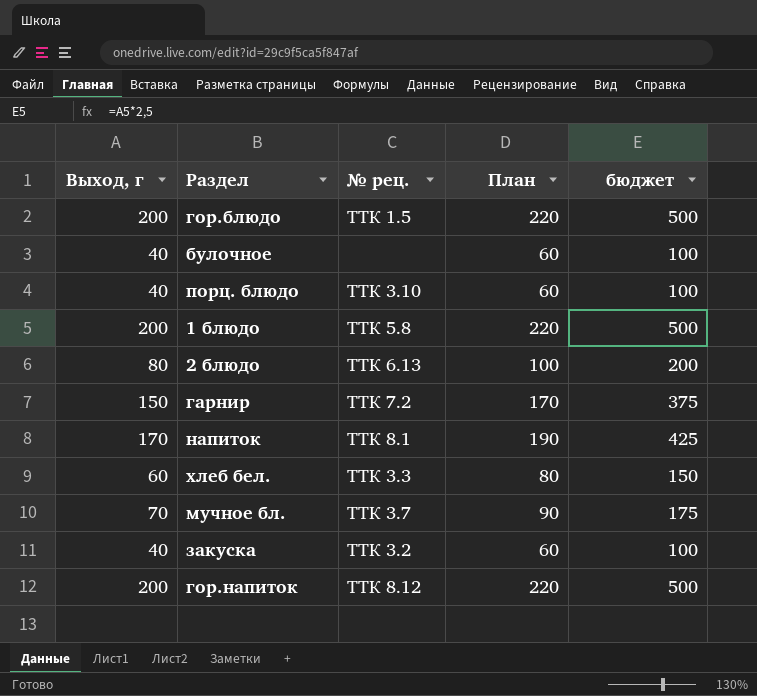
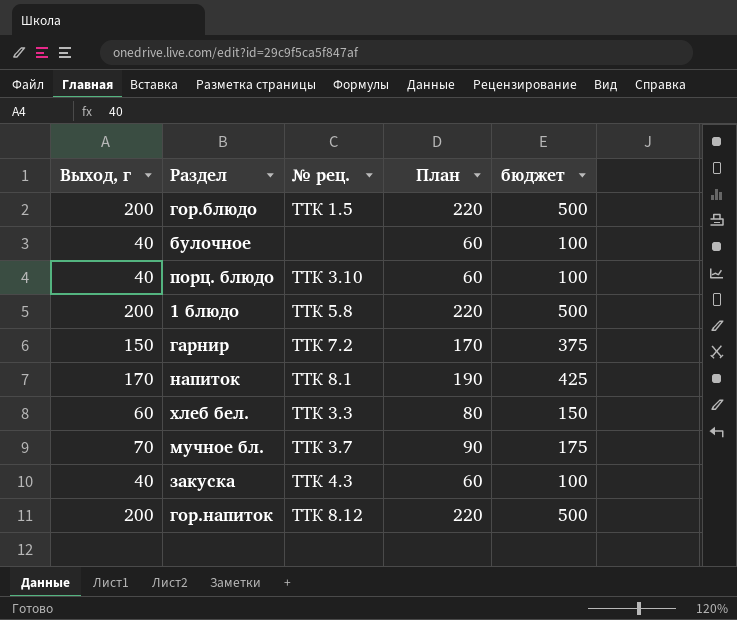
row 2 блюдо: 80 | ТТК 6.13 | 100 | 200 -> none
закуска | № рец.: ТТК 3.2 -> ТТК 4.3

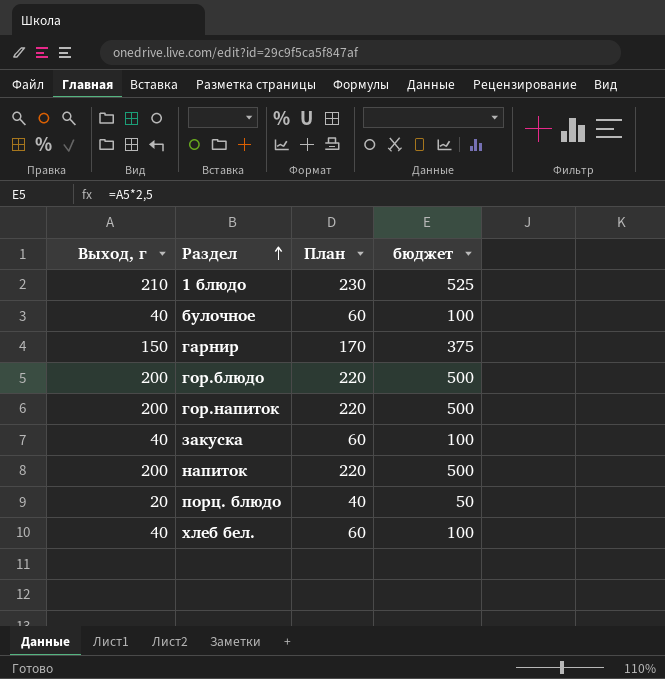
row order: none -> Раздел ascending
column № рец. | position: 3 -> none
row мучное бл.: 70 | ТТК 3.7 | 90 | 175 -> none
1 блюдо | Выход, г: 200 -> 210
1 блюдо | План: 220 -> 230
1 блюдо | бюджет: 500 -> 525
напиток | Выход, г: 170 -> 200
напиток | План: 190 -> 220
напиток | бюджет: 425 -> 500
порц. блюдо | Выход, г: 40 -> 20
порц. блюдо | План: 60 -> 40
порц. блюдо | бюджет: 100 -> 50
хлеб бел. | Выход, г: 60 -> 40
хлеб бел. | План: 80 -> 60
хлеб бел. | бюджет: 150 -> 100

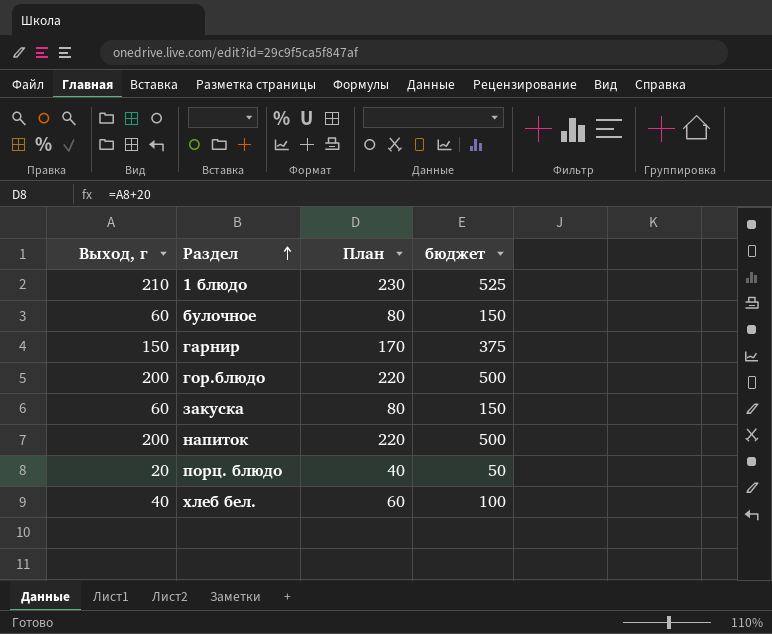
row гор.напиток: 200 | 220 | 500 -> none
булочное | Выход, г: 40 -> 60
булочное | План: 60 -> 80
булочное | бюджет: 100 -> 150
закуска | Выход, г: 40 -> 60
закуска | План: 60 -> 80
закуска | бюджет: 100 -> 150

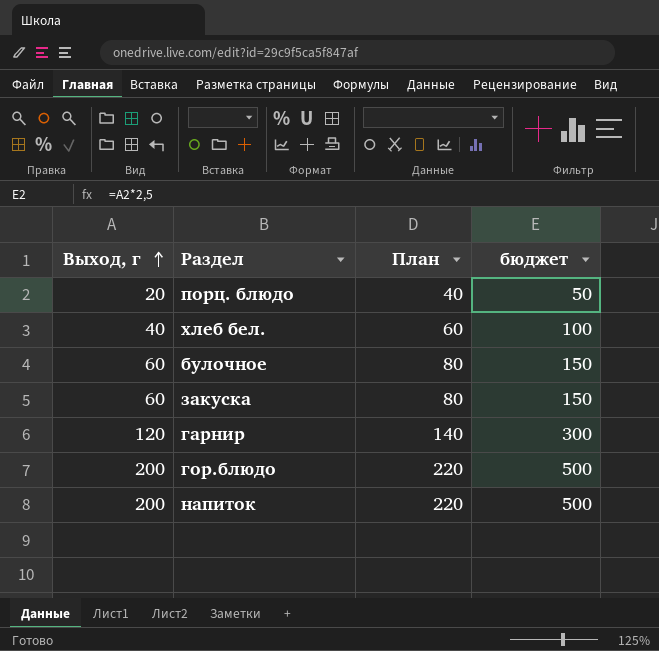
row order: Раздел ascending -> Выход, г ascending
row 1 блюдо: 210 | 230 | 525 -> none
гарнир | Выход, г: 150 -> 120
гарнир | План: 170 -> 140
гарнир | бюджет: 375 -> 300

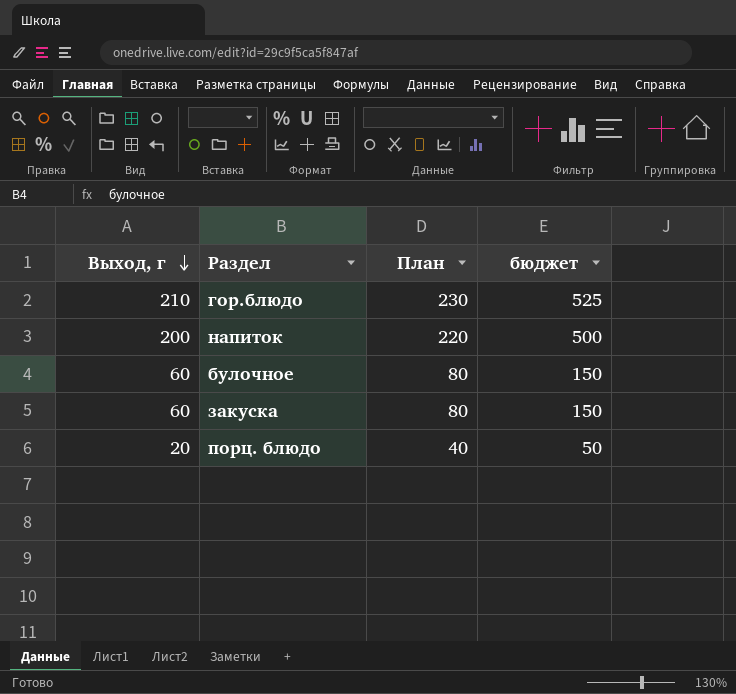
row order: Выход, г ascending -> Выход, г descending
row хлеб бел.: 40 | 60 | 100 -> none
row гарнир: 120 | 140 | 300 -> none
гор.блюдо | Выход, г: 200 -> 210
гор.блюдо | План: 220 -> 230
гор.блюдо | бюджет: 500 -> 525

